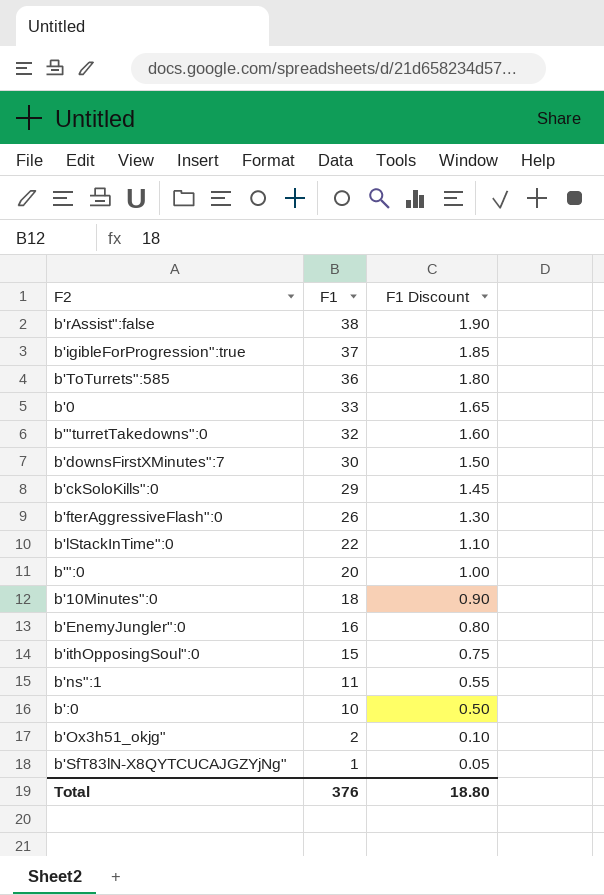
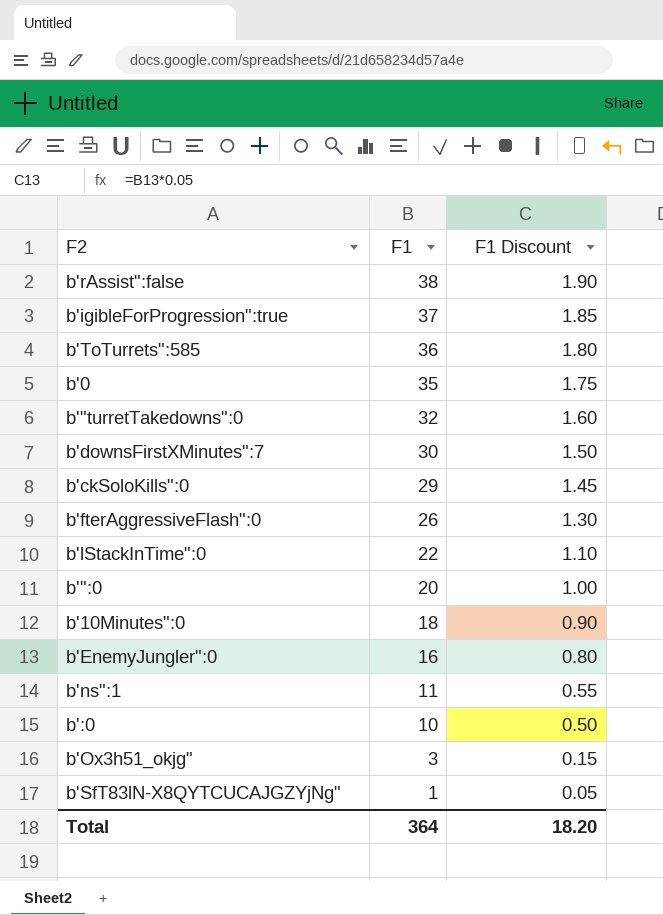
row b'ithOpposingSoul":0: 15 | 0.75 -> none
b'0 | F1: 33 -> 35
b'0 | F1 Discount: 1.65 -> 1.75
b'Ox3h51_okjg" | F1: 2 -> 3
b'Ox3h51_okjg" | F1 Discount: 0.10 -> 0.15
Total | F1: 376 -> 364
Total | F1 Discount: 18.80 -> 18.20

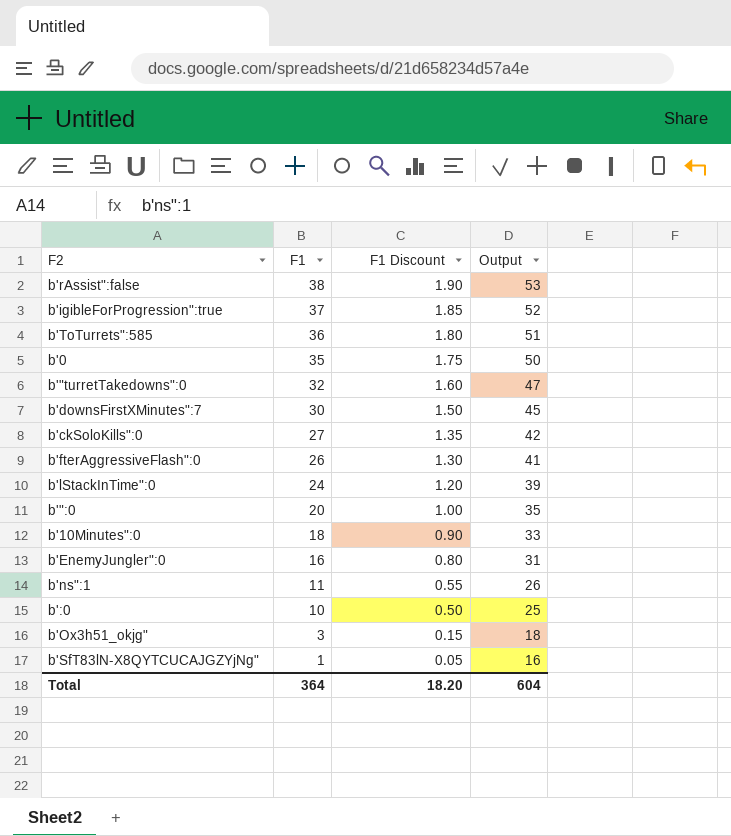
column Output | formula: none -> [F1] + 15
b'ckSoloKills":0 | F1: 29 -> 27
b'ckSoloKills":0 | F1 Discount: 1.45 -> 1.35
b'lStackInTime":0 | F1: 22 -> 24
b'lStackInTime":0 | F1 Discount: 1.10 -> 1.20

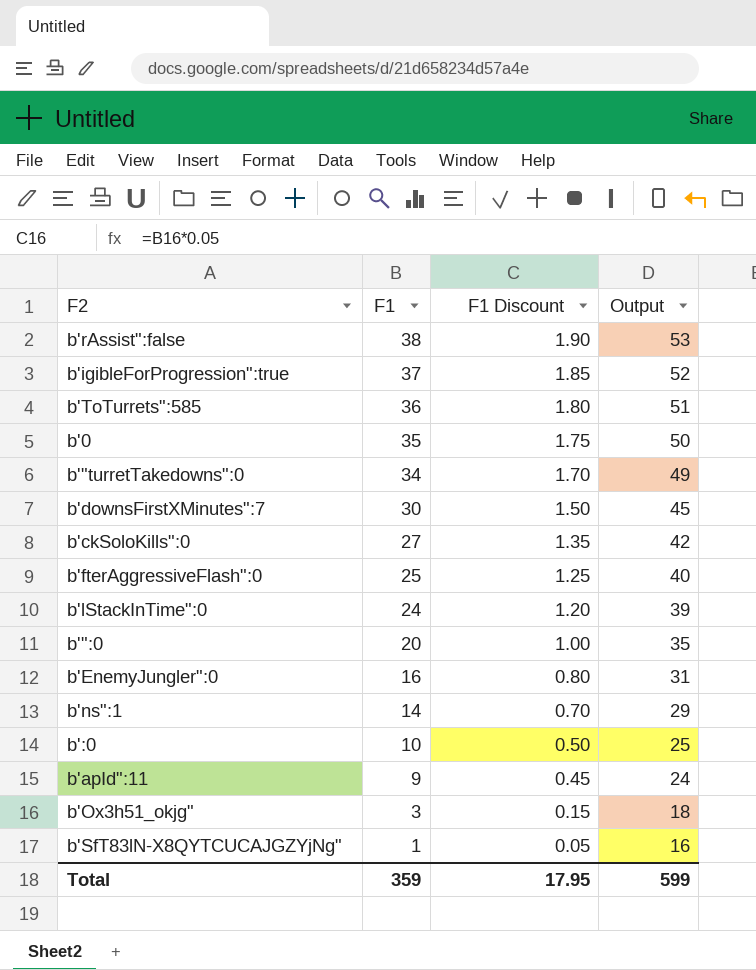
row b'10Minutes":0: 18 | 0.90 | 33 -> none
b'"turretTakedowns":0 | F1: 32 -> 34
b'"turretTakedowns":0 | F1 Discount: 1.60 -> 1.70
b'"turretTakedowns":0 | Output: 47 -> 49
b'fterAggressiveFlash":0 | F1: 26 -> 25
b'fterAggressiveFlash":0 | F1 Discount: 1.30 -> 1.25
b'fterAggressiveFlash":0 | Output: 41 -> 40
b'ns":1 | F1: 11 -> 14
b'ns":1 | F1 Discount: 0.55 -> 0.70
b'ns":1 | Output: 26 -> 29
row b'apId":11: none -> 9 | 0.45 | 24
Total | F1: 364 -> 359
Total | F1 Discount: 18.20 -> 17.95
Total | Output: 604 -> 599

